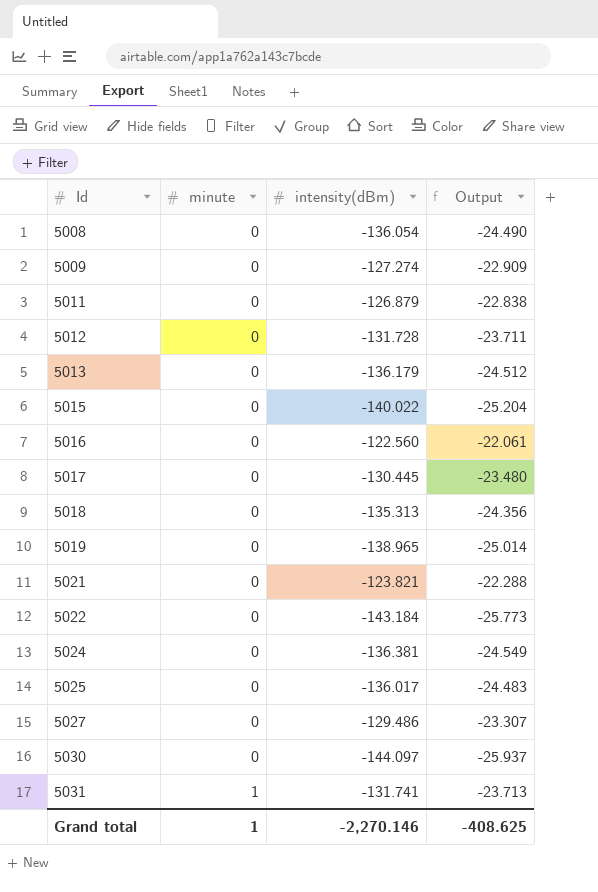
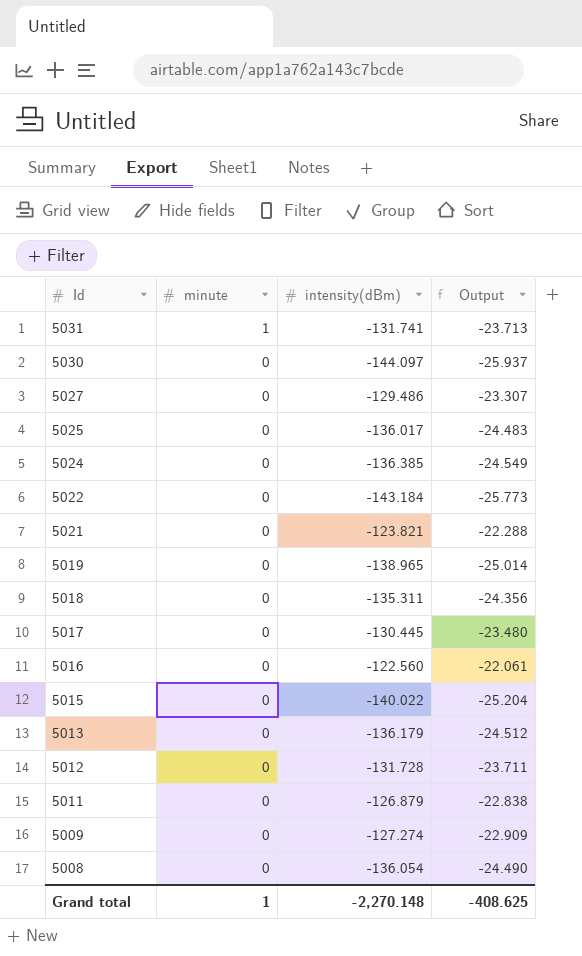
row order: Id ascending -> Id descending
5024 | intensity(dBm): -136.381 -> -136.385
5018 | intensity(dBm): -135.313 -> -135.311
Grand total | intensity(dBm): -2,270.146 -> -2,270.148

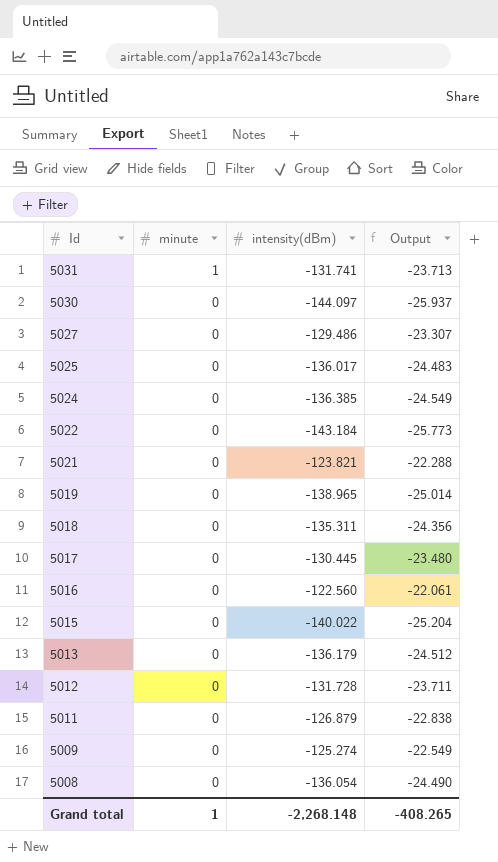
5009 | intensity(dBm): -127.274 -> -125.274
5009 | Output: -22.909 -> -22.549
Grand total | intensity(dBm): -2,270.148 -> -2,268.148
Grand total | Output: -408.625 -> -408.265

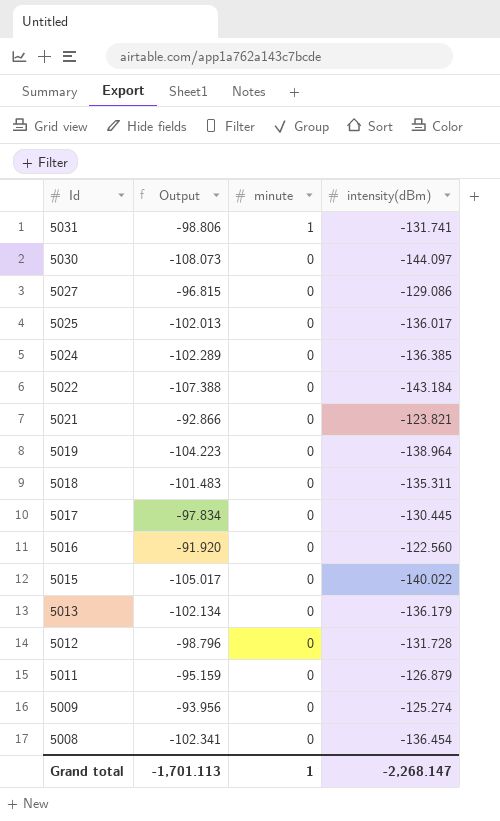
column Output | formula: [intensity(dBm)] * 0.18 -> [intensity(dBm)] * 0.75
column Output | position: 4 -> 2
5027 | intensity(dBm): -129.486 -> -129.086
5019 | intensity(dBm): -138.965 -> -138.964
5008 | intensity(dBm): -136.054 -> -136.454
Grand total | Output: -408.265 -> -1,701.113
Grand total | intensity(dBm): -2,268.148 -> -2,268.147

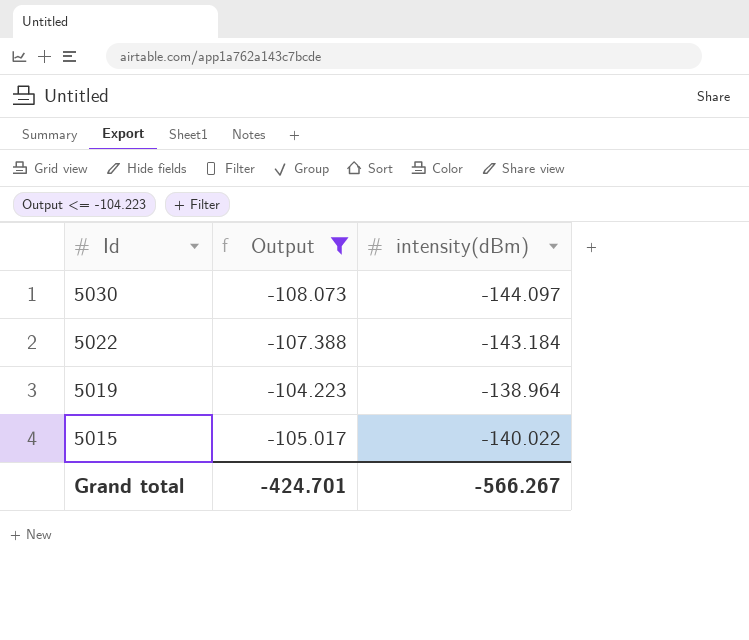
filter: none -> Output <= -104.223
column minute | position: 3 -> none
Grand total | Output: -1,701.113 -> -424.701
Grand total | intensity(dBm): -2,268.147 -> -566.267

